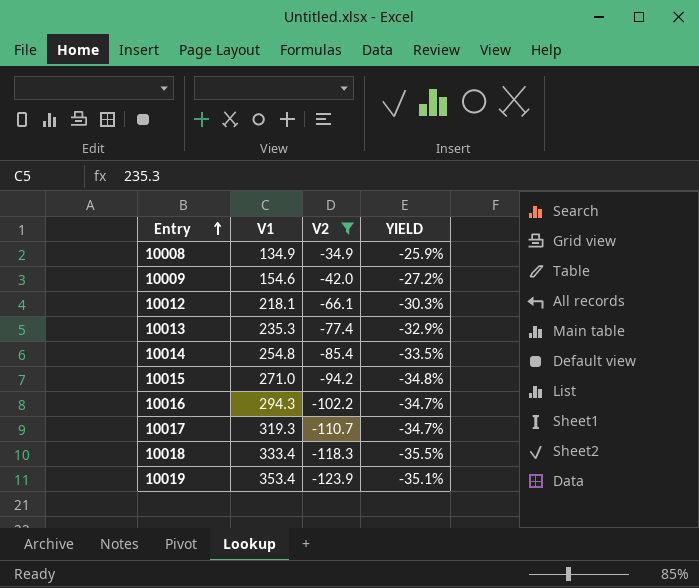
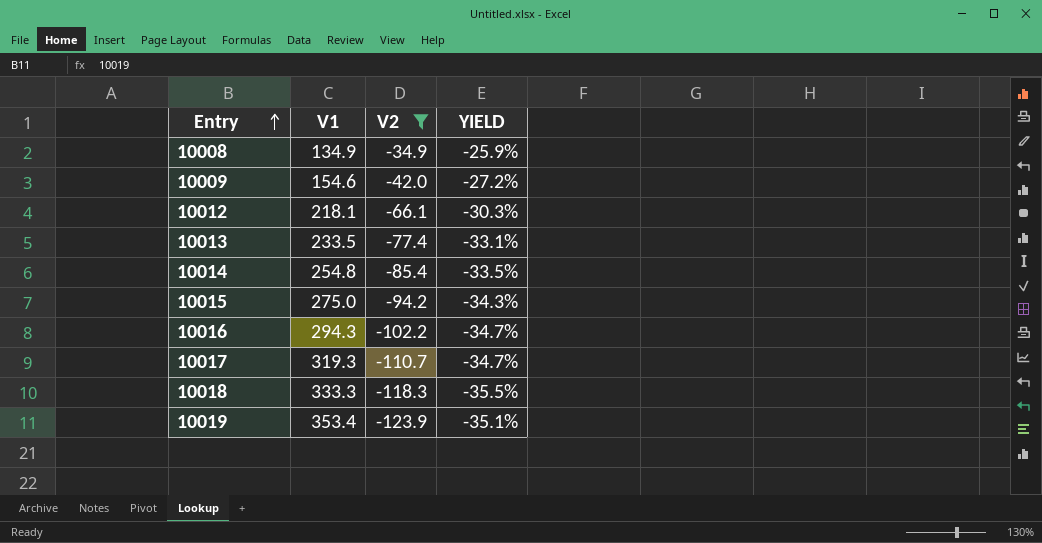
10013 | V1: 235.3 -> 233.5
10013 | YIELD: -32.9% -> -33.1%
10015 | V1: 271.0 -> 275.0
10015 | YIELD: -34.8% -> -34.3%
10018 | V1: 333.4 -> 333.3

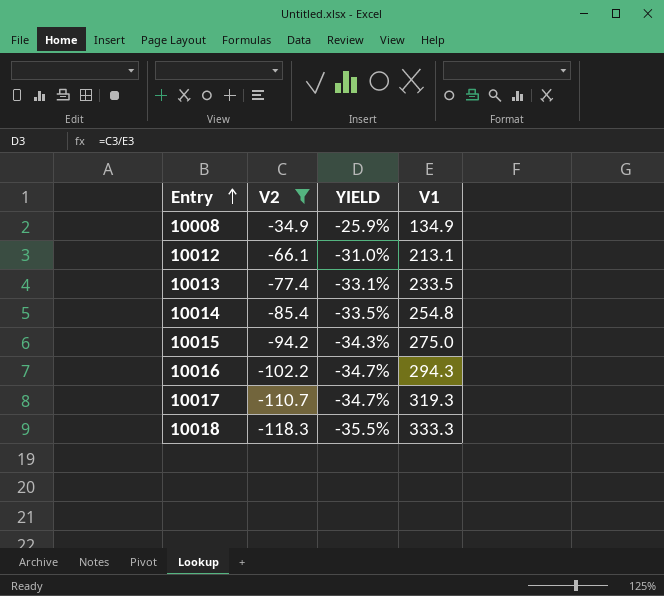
column V1 | position: 2 -> 4
row 10009: 154.6 | -42.0 | -27.2% -> none
row 10019: 353.4 | -123.9 | -35.1% -> none
10012 | YIELD: -30.3% -> -31.0%
10012 | V1: 218.1 -> 213.1

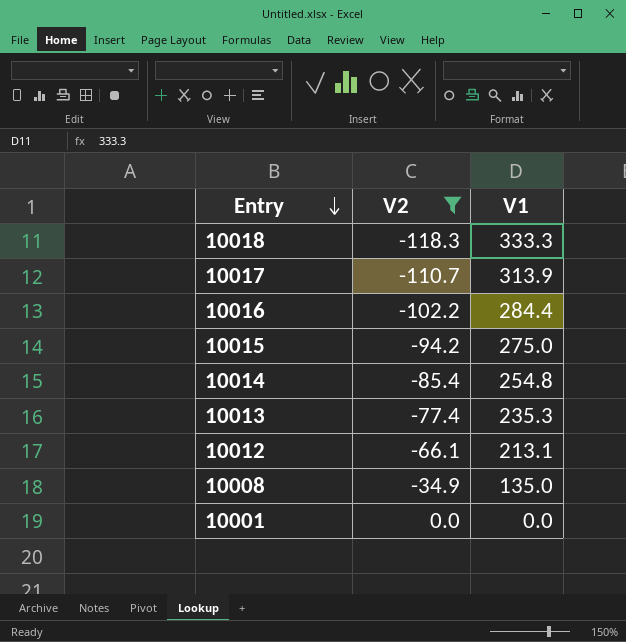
row order: Entry ascending -> Entry descending
column YIELD | formula: [V2] / [V1] -> none
10017 | V1: 319.3 -> 313.9
10016 | V1: 294.3 -> 284.4
10013 | V1: 233.5 -> 235.3
10008 | V1: 134.9 -> 135.0
row 10001: none -> 0.0 | 0.0

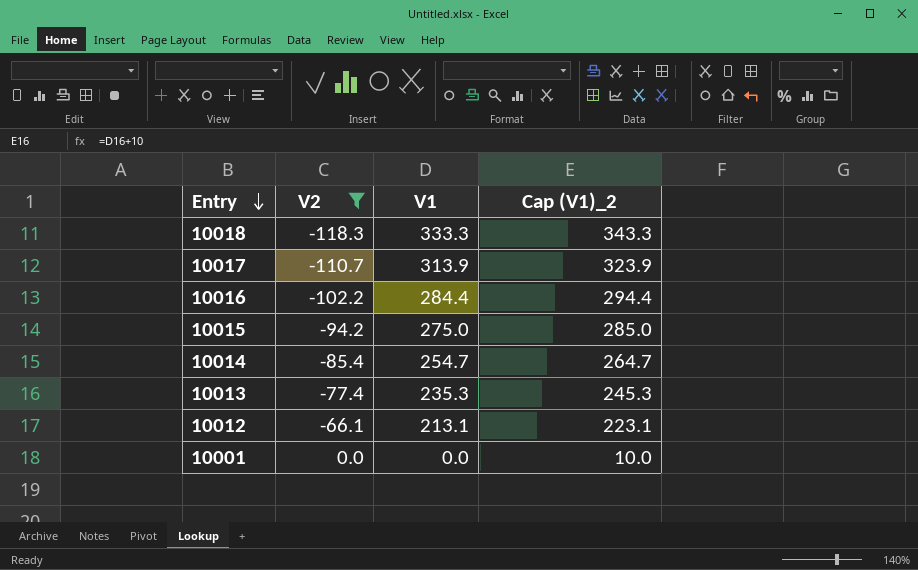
column Cap (V1)_2 | formula: none -> [V1] + 10
row 10008: -34.9 | 135.0 -> none
10014 | V1: 254.8 -> 254.7

